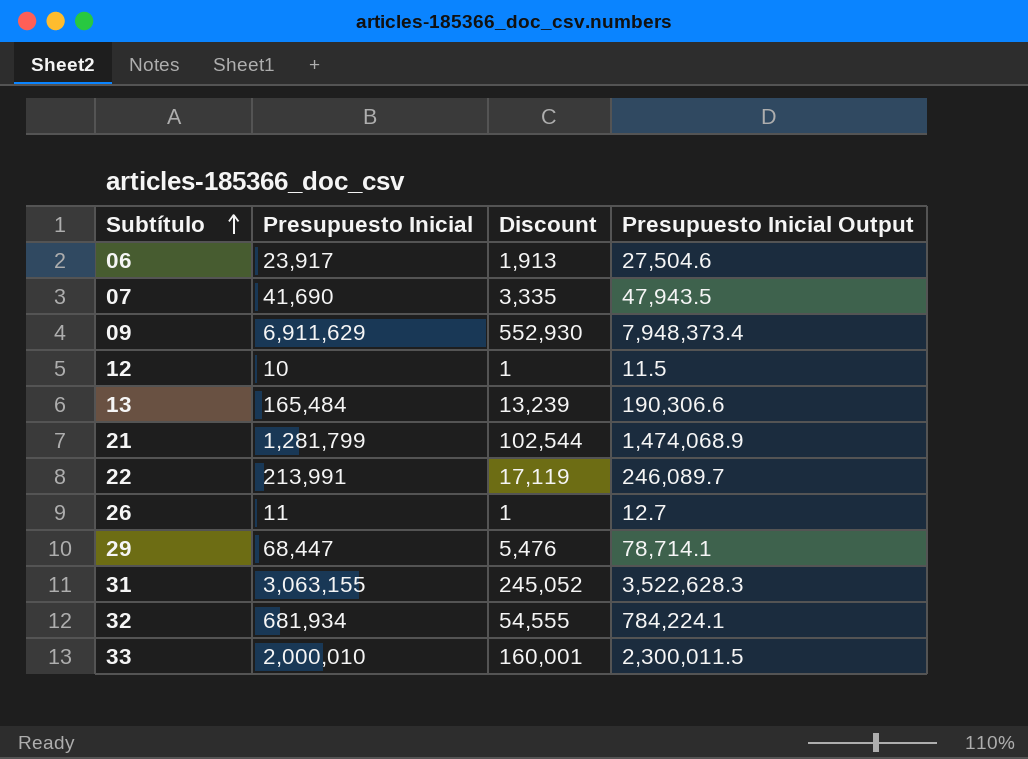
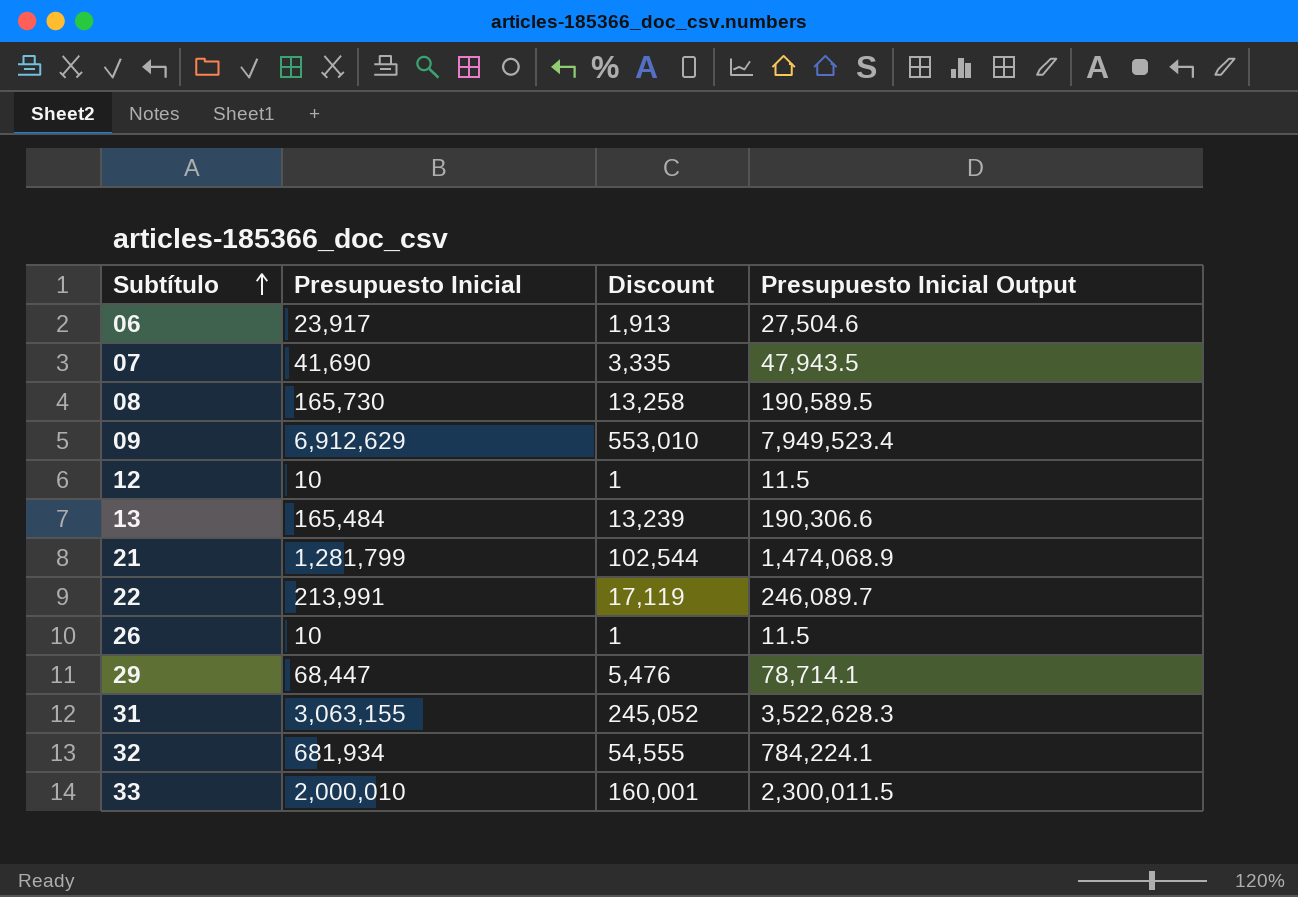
row 08: none -> 165,730 | 13,258 | 190,589.5
09 | Presupuesto Inicial: 6,911,629 -> 6,912,629
09 | Discount: 552,930 -> 553,010
09 | Presupuesto Inicial Output: 7,948,373.4 -> 7,949,523.4
26 | Presupuesto Inicial: 11 -> 10
26 | Presupuesto Inicial Output: 12.7 -> 11.5

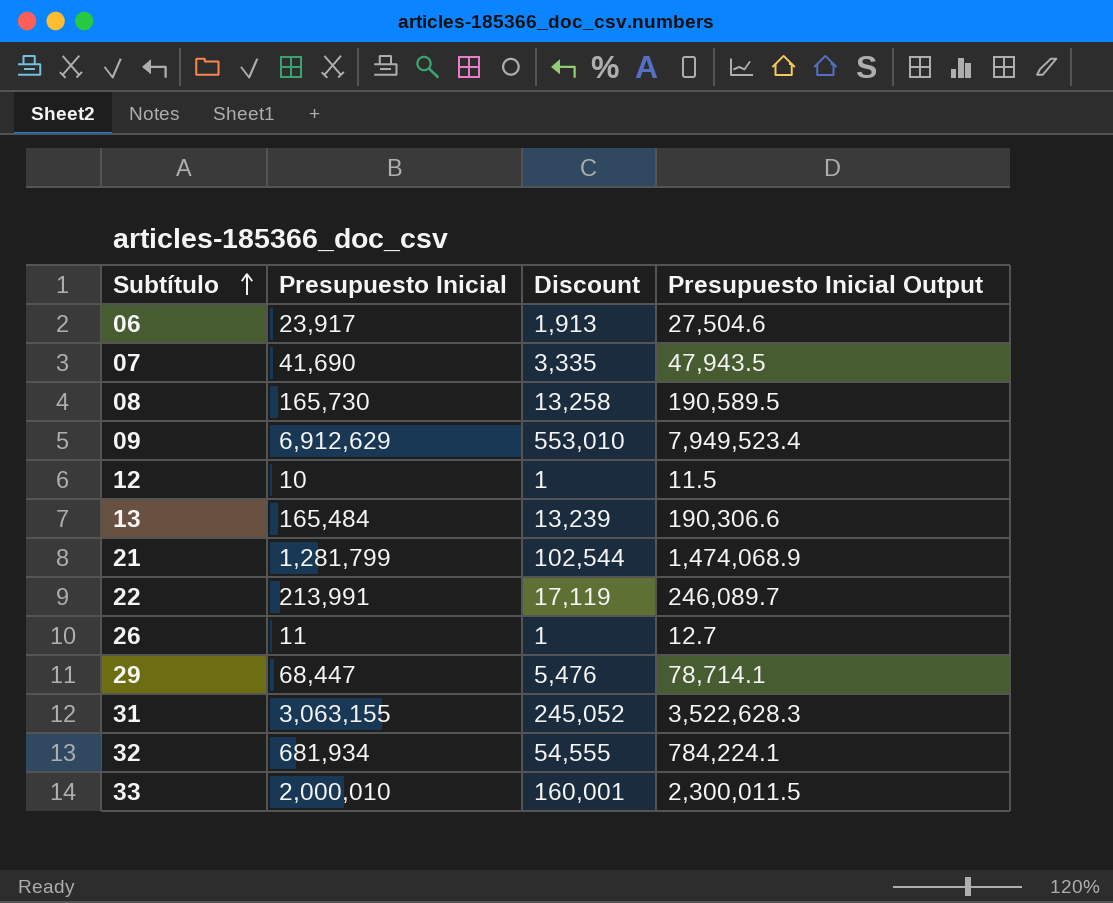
26 | Presupuesto Inicial: 10 -> 11
26 | Presupuesto Inicial Output: 11.5 -> 12.7

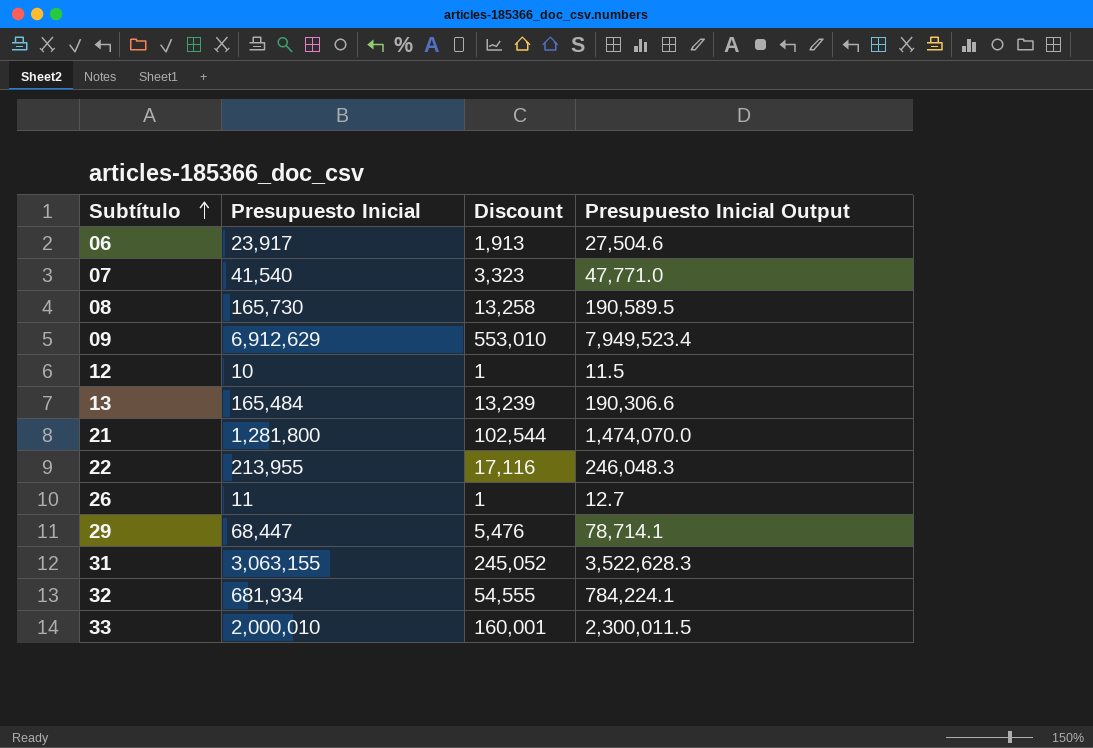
07 | Presupuesto Inicial: 41,690 -> 41,540
07 | Discount: 3,335 -> 3,323
07 | Presupuesto Inicial Output: 47,943.5 -> 47,771.0
21 | Presupuesto Inicial: 1,281,799 -> 1,281,800
21 | Presupuesto Inicial Output: 1,474,068.9 -> 1,474,070.0
22 | Presupuesto Inicial: 213,991 -> 213,955
22 | Discount: 17,119 -> 17,116
22 | Presupuesto Inicial Output: 246,089.7 -> 246,048.3

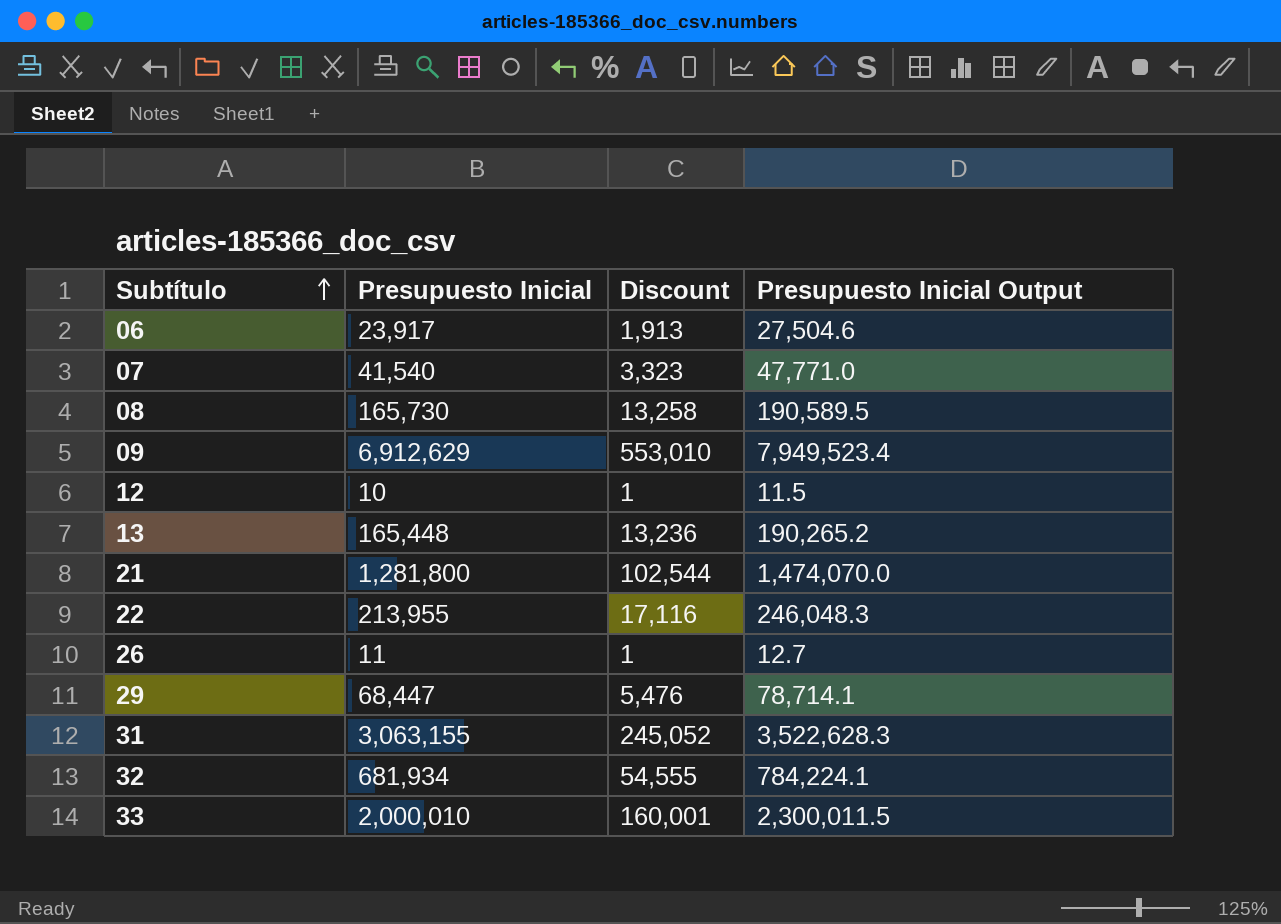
13 | Presupuesto Inicial: 165,484 -> 165,448
13 | Discount: 13,239 -> 13,236
13 | Presupuesto Inicial Output: 190,306.6 -> 190,265.2

